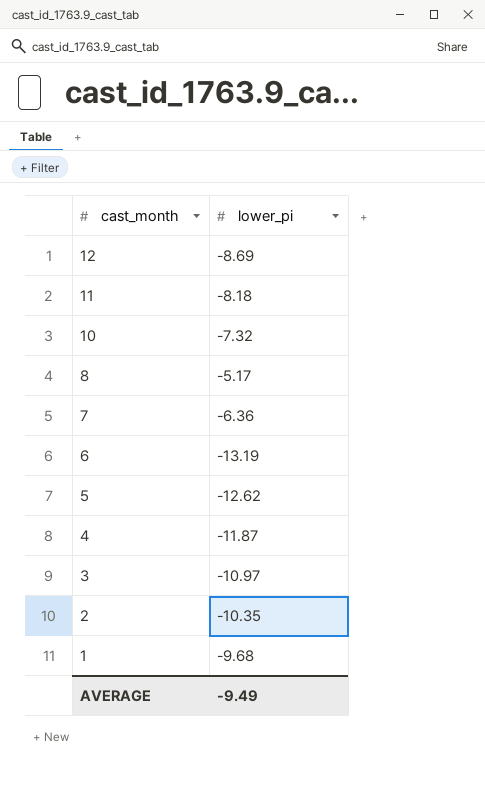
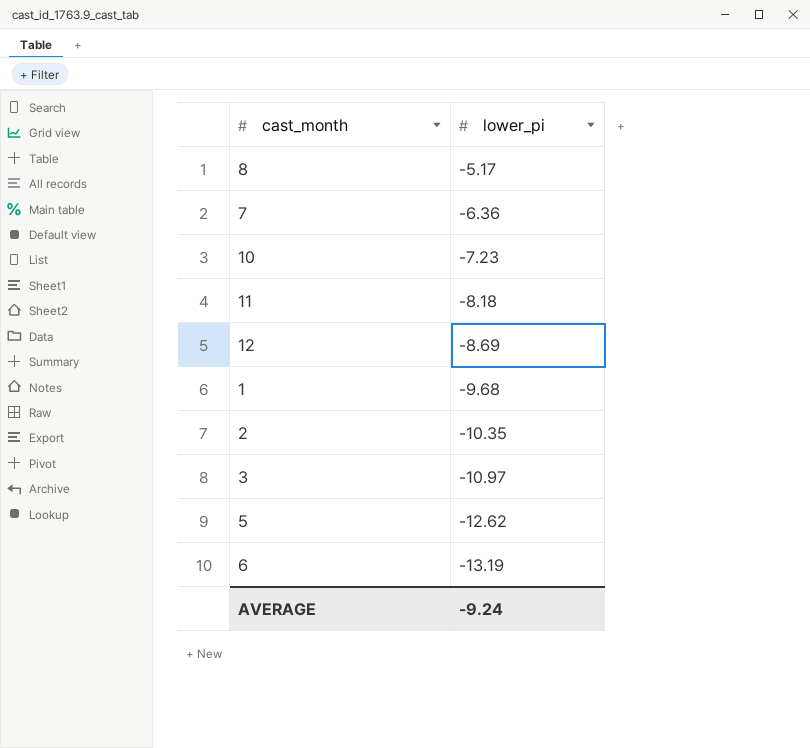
row order: cast_month descending -> lower_pi descending
row 4: -11.87 -> none
10 | lower_pi: -7.32 -> -7.23
AVERAGE | lower_pi: -9.49 -> -9.24

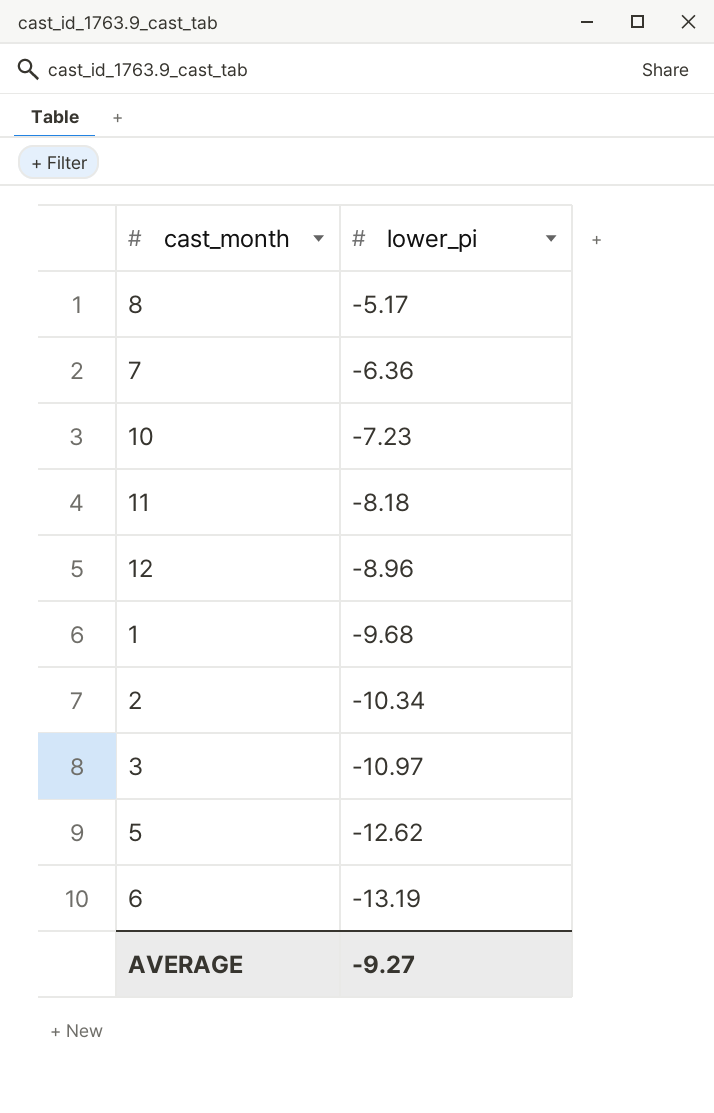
12 | lower_pi: -8.69 -> -8.96
2 | lower_pi: -10.35 -> -10.34
AVERAGE | lower_pi: -9.24 -> -9.27

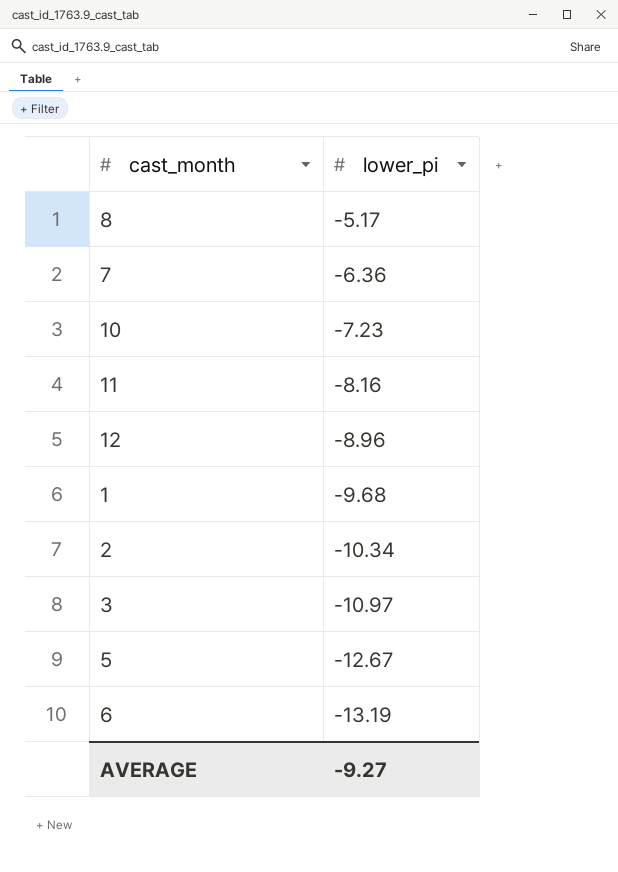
11 | lower_pi: -8.18 -> -8.16
5 | lower_pi: -12.62 -> -12.67

